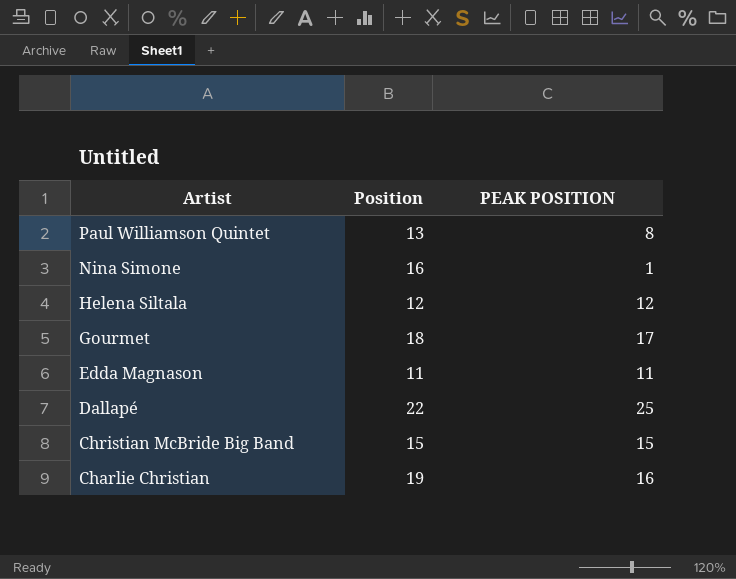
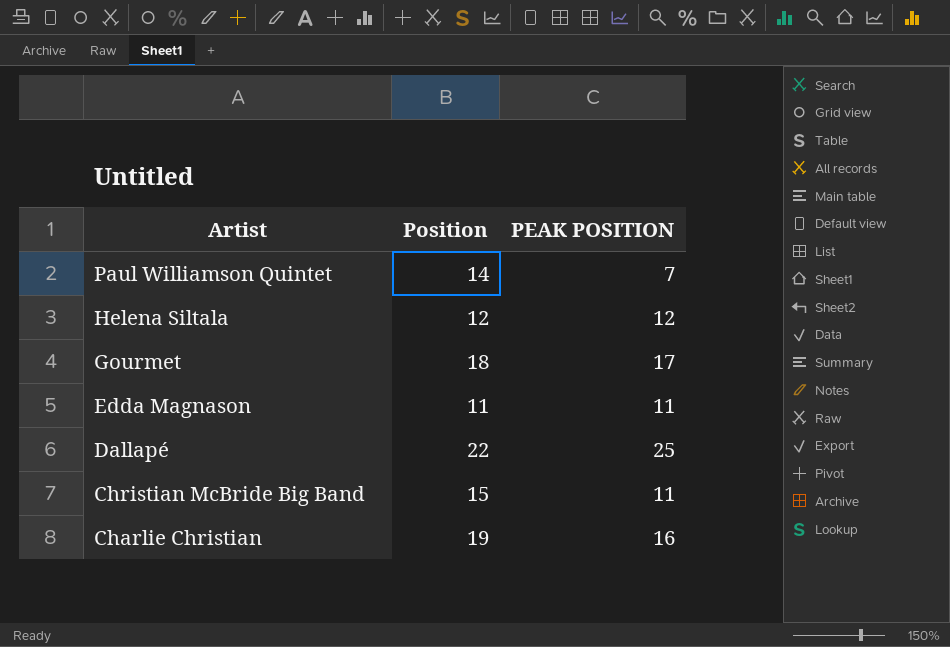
row Nina Simone: 16 | 1 -> none
Paul Williamson Quintet | Position: 13 -> 14
Paul Williamson Quintet | PEAK POSITION: 8 -> 7
Christian McBride Big Band | PEAK POSITION: 15 -> 11

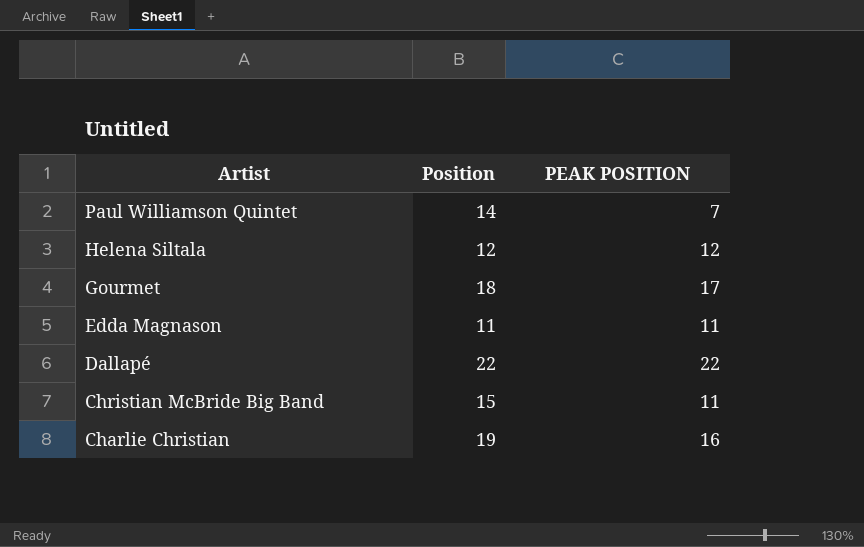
Dallapé | PEAK POSITION: 25 -> 22

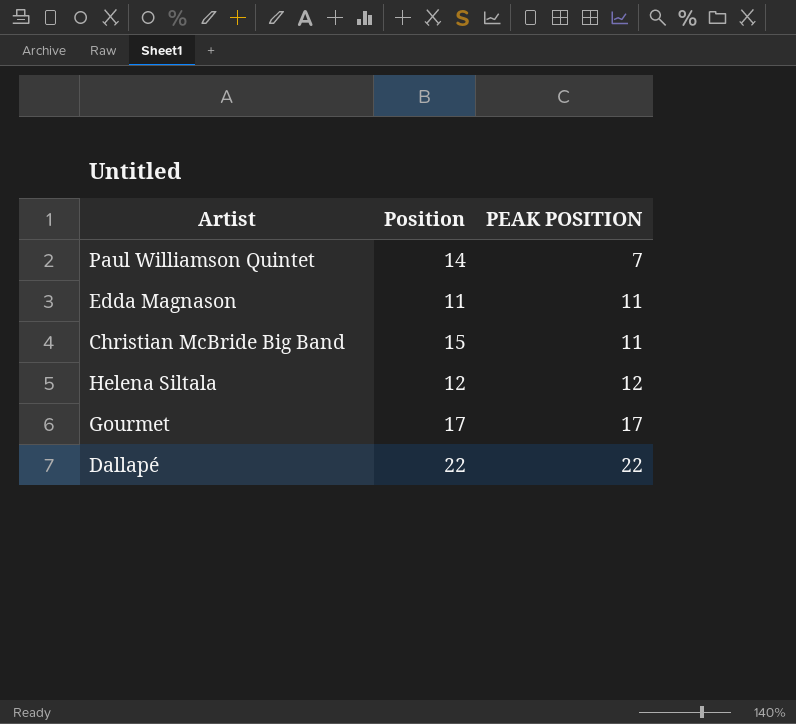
row order: Artist descending -> PEAK POSITION ascending
row Charlie Christian: 19 | 16 -> none
Gourmet | Position: 18 -> 17

